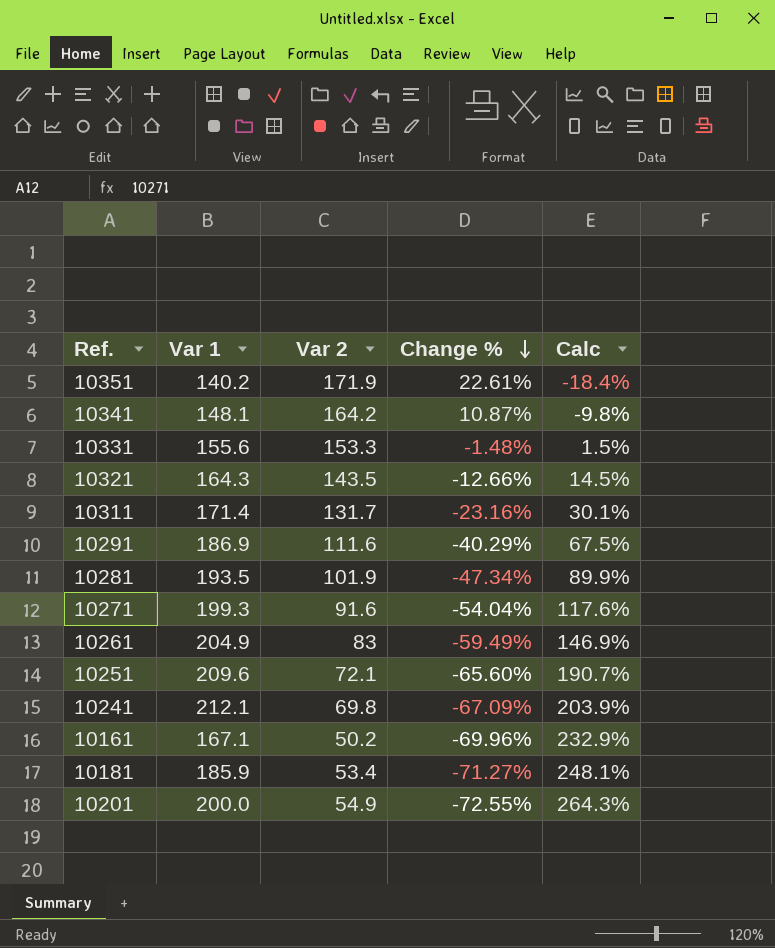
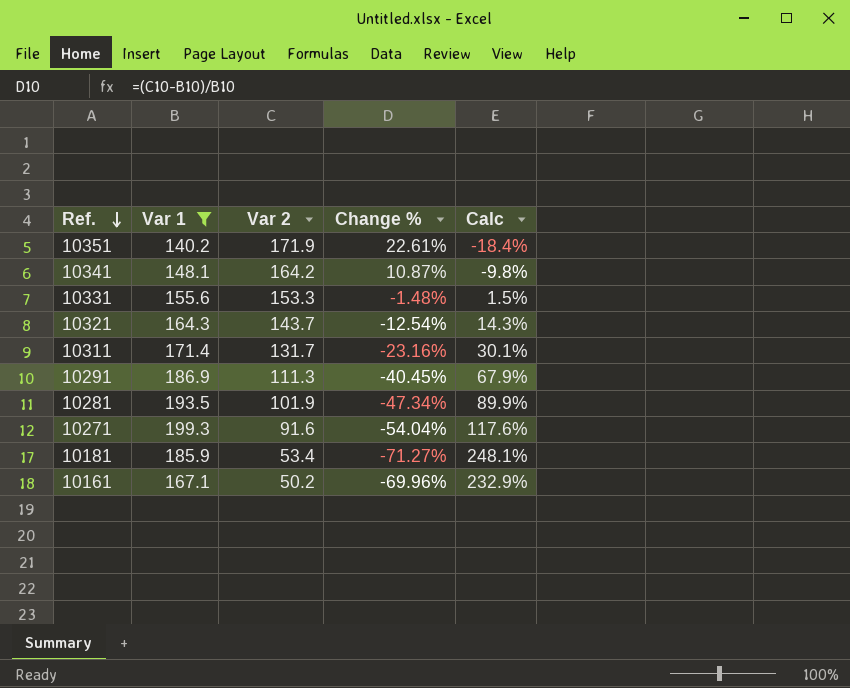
filter: none -> Var 1 <= 199.3
row order: Change % descending -> Ref. descending
10321 | Var 2: 143.5 -> 143.7
10321 | Change %: -12.66% -> -12.54%
10321 | Calc: 14.5% -> 14.3%
10291 | Var 2: 111.6 -> 111.3
10291 | Change %: -40.29% -> -40.45%
10291 | Calc: 67.5% -> 67.9%

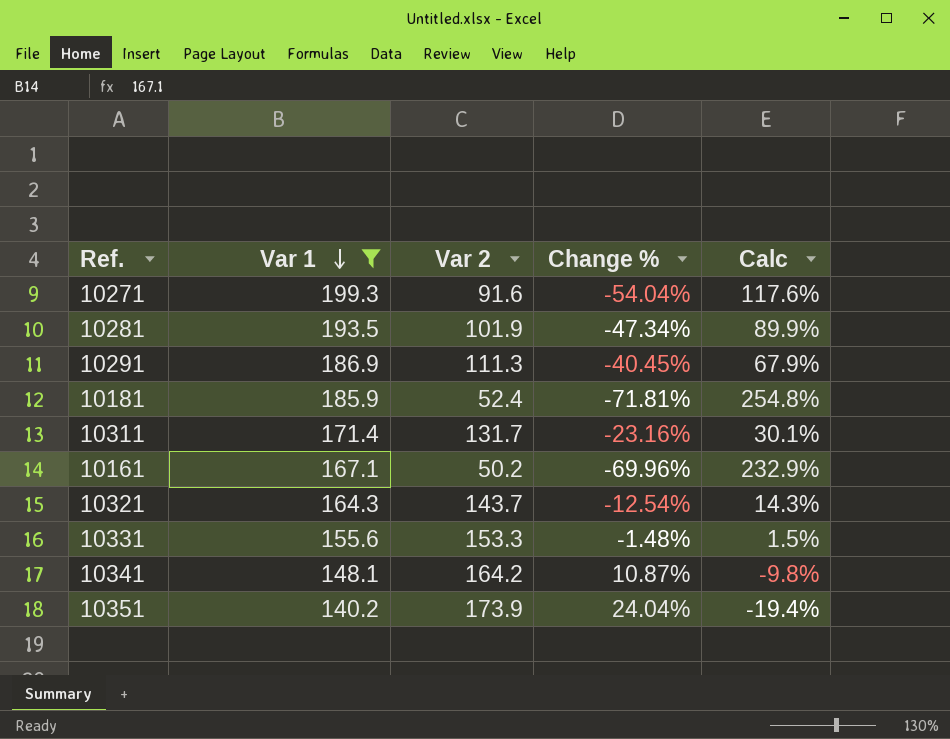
row order: Ref. descending -> Var 1 descending
10181 | Var 2: 53.4 -> 52.4
10181 | Change %: -71.27% -> -71.81%
10181 | Calc: 248.1% -> 254.8%
10351 | Var 2: 171.9 -> 173.9
10351 | Change %: 22.61% -> 24.04%
10351 | Calc: -18.4% -> -19.4%

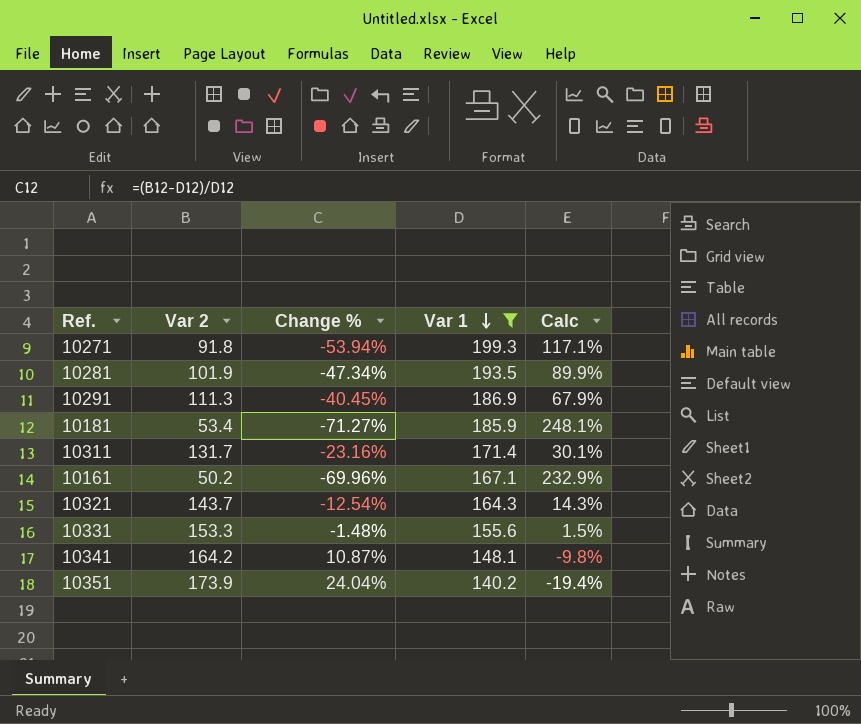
column Var 1 | position: 2 -> 4
10271 | Var 2: 91.6 -> 91.8
10271 | Change %: -54.04% -> -53.94%
10271 | Calc: 117.6% -> 117.1%
10181 | Var 2: 52.4 -> 53.4
10181 | Change %: -71.81% -> -71.27%
10181 | Calc: 254.8% -> 248.1%

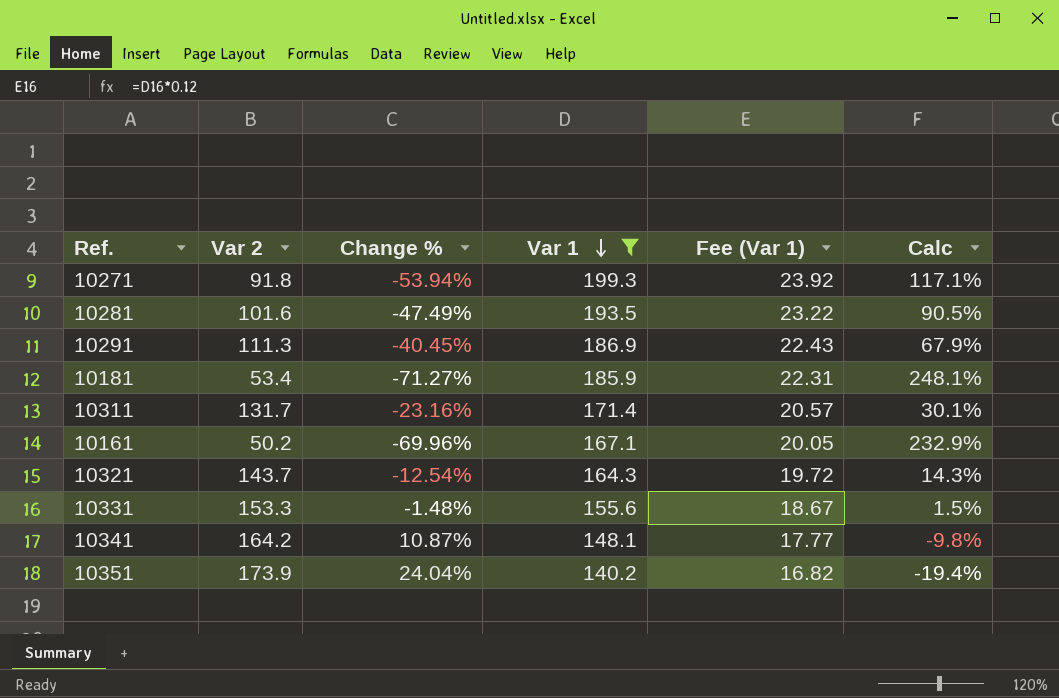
column Fee (Var 1) | formula: none -> [Var 1] * 0.12
10281 | Var 2: 101.9 -> 101.6
10281 | Change %: -47.34% -> -47.49%
10281 | Calc: 89.9% -> 90.5%

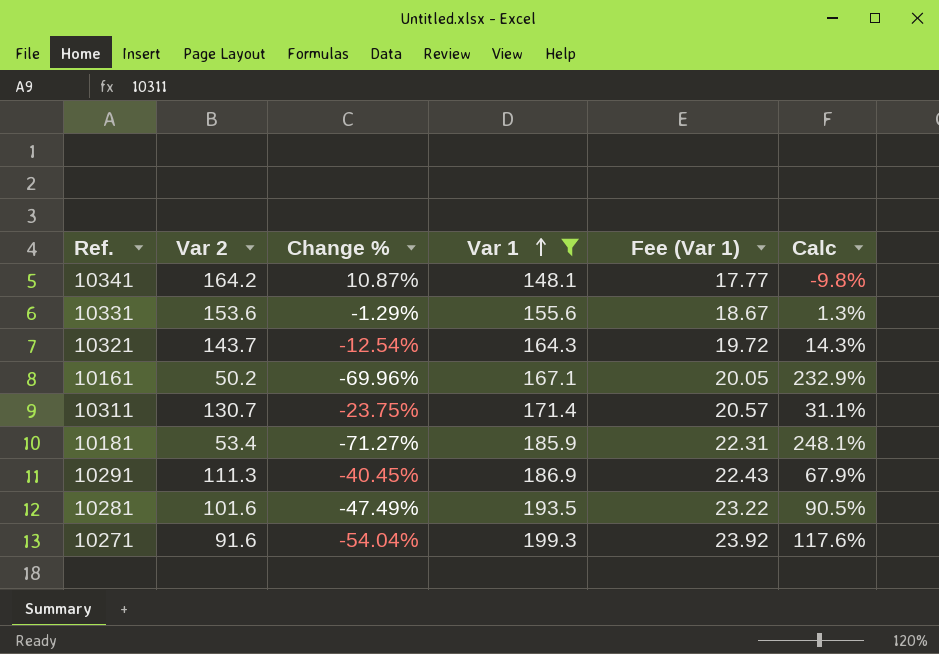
row order: Var 1 descending -> Var 1 ascending
row 10351: 173.9 | 24.04% | 140.2 | 16.82 | -19.4% -> none
10331 | Var 2: 153.3 -> 153.6
10331 | Change %: -1.48% -> -1.29%
10331 | Calc: 1.5% -> 1.3%
10311 | Var 2: 131.7 -> 130.7
10311 | Change %: -23.16% -> -23.75%
10311 | Calc: 30.1% -> 31.1%
10271 | Var 2: 91.8 -> 91.6
10271 | Change %: -53.94% -> -54.04%
10271 | Calc: 117.1% -> 117.6%

